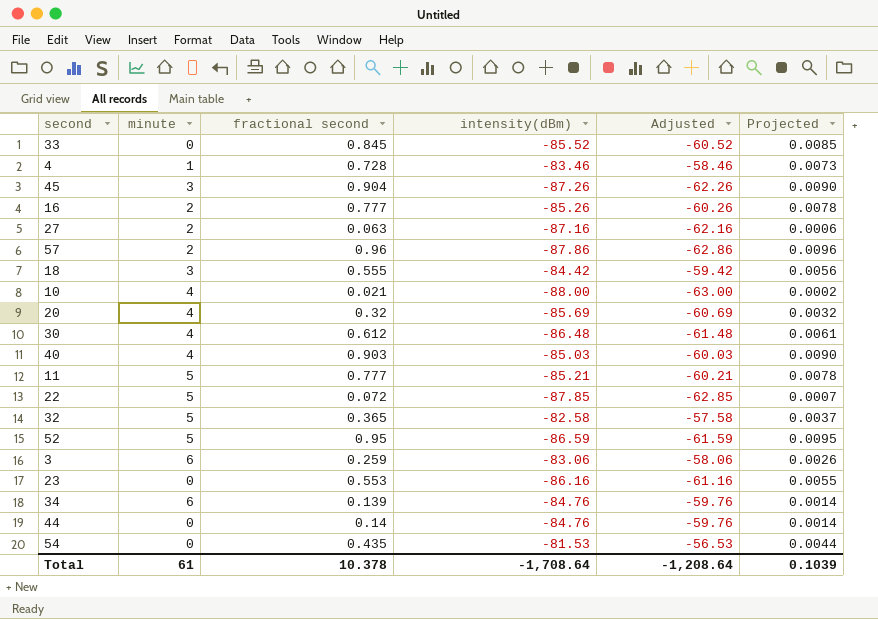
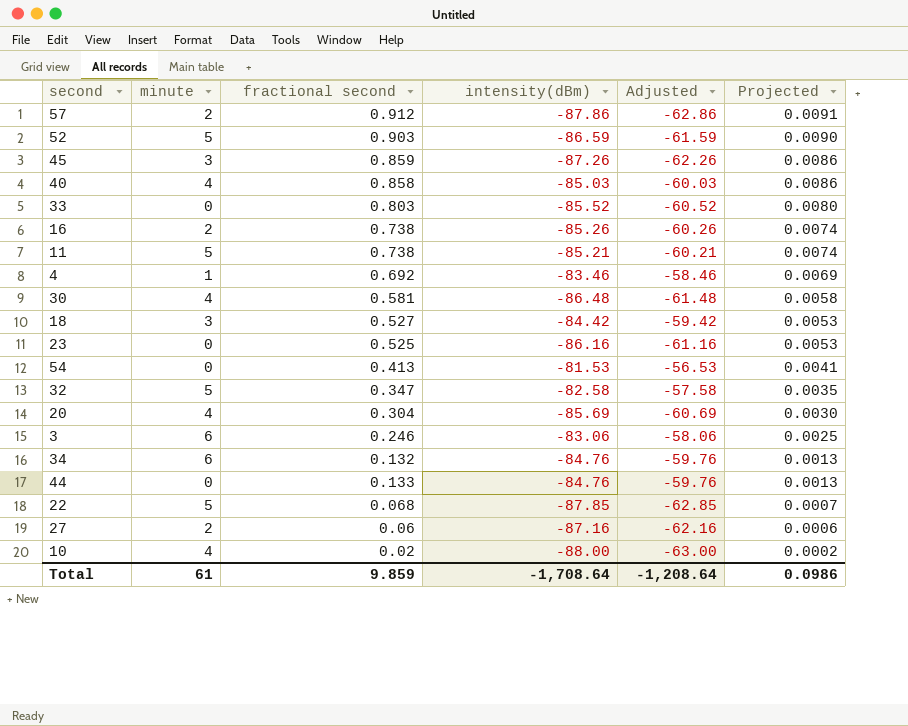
row order: none -> Projected descending
57 | fractional second: 0.96 -> 0.912
57 | Projected: 0.0096 -> 0.0091
52 | fractional second: 0.95 -> 0.903
52 | Projected: 0.0095 -> 0.0090
45 | fractional second: 0.904 -> 0.859
45 | Projected: 0.0090 -> 0.0086
40 | fractional second: 0.903 -> 0.858
40 | Projected: 0.0090 -> 0.0086
33 | fractional second: 0.845 -> 0.803
33 | Projected: 0.0085 -> 0.0080
16 | fractional second: 0.777 -> 0.738
16 | Projected: 0.0078 -> 0.0074
11 | fractional second: 0.777 -> 0.738
11 | Projected: 0.0078 -> 0.0074
4 | fractional second: 0.728 -> 0.692
4 | Projected: 0.0073 -> 0.0069
30 | fractional second: 0.612 -> 0.581
30 | Projected: 0.0061 -> 0.0058
18 | fractional second: 0.555 -> 0.527
18 | Projected: 0.0056 -> 0.0053
23 | fractional second: 0.553 -> 0.525
23 | Projected: 0.0055 -> 0.0053
54 | fractional second: 0.435 -> 0.413
54 | Projected: 0.0044 -> 0.0041
32 | fractional second: 0.365 -> 0.347
32 | Projected: 0.0037 -> 0.0035
20 | fractional second: 0.32 -> 0.304
20 | Projected: 0.0032 -> 0.0030
3 | fractional second: 0.259 -> 0.246
3 | Projected: 0.0026 -> 0.0025
34 | fractional second: 0.139 -> 0.132
34 | Projected: 0.0014 -> 0.0013
44 | fractional second: 0.14 -> 0.133
44 | Projected: 0.0014 -> 0.0013
22 | fractional second: 0.072 -> 0.068
27 | fractional second: 0.063 -> 0.06
10 | fractional second: 0.021 -> 0.02
Total | fractional second: 10.378 -> 9.859
Total | Projected: 0.1039 -> 0.0986

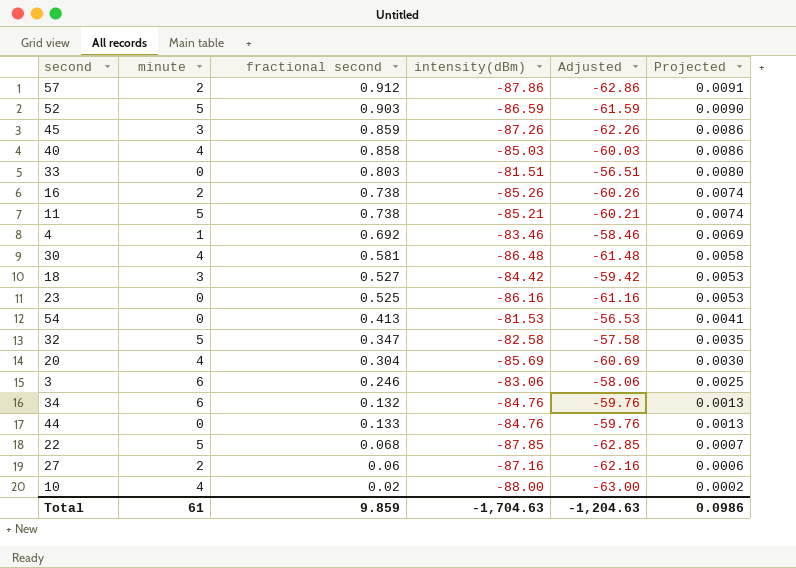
33 | intensity(dBm): -85.52 -> -81.51
33 | Adjusted: -60.52 -> -56.51
Total | intensity(dBm): -1,708.64 -> -1,704.63
Total | Adjusted: -1,208.64 -> -1,204.63

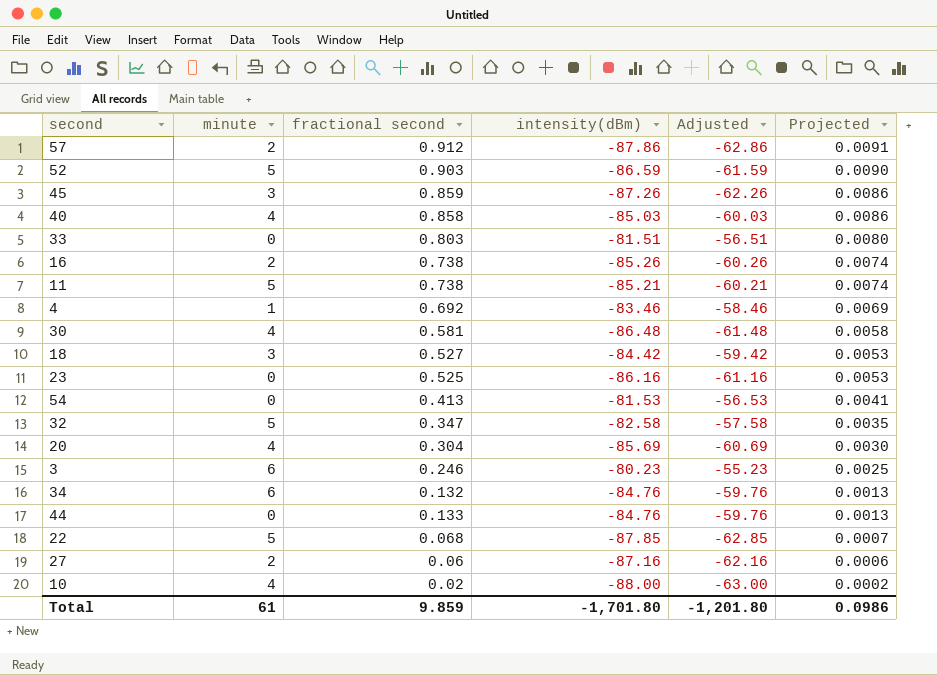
3 | intensity(dBm): -83.06 -> -80.23
3 | Adjusted: -58.06 -> -55.23
Total | intensity(dBm): -1,704.63 -> -1,701.80
Total | Adjusted: -1,204.63 -> -1,201.80

